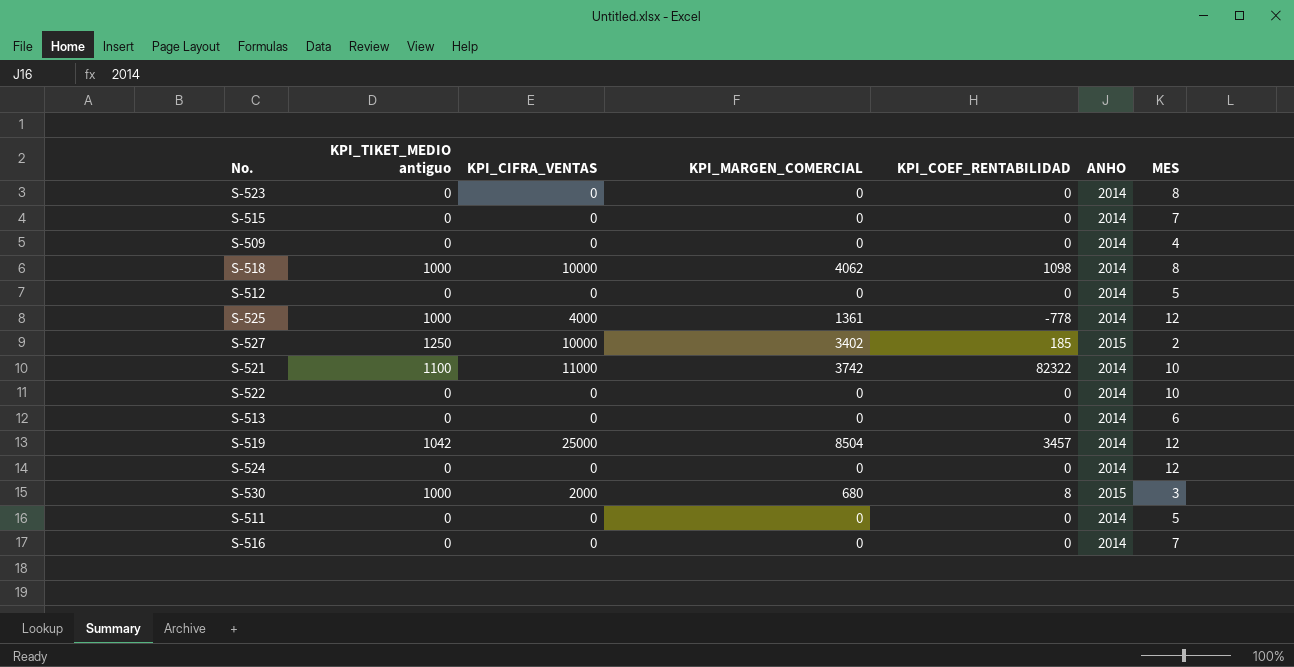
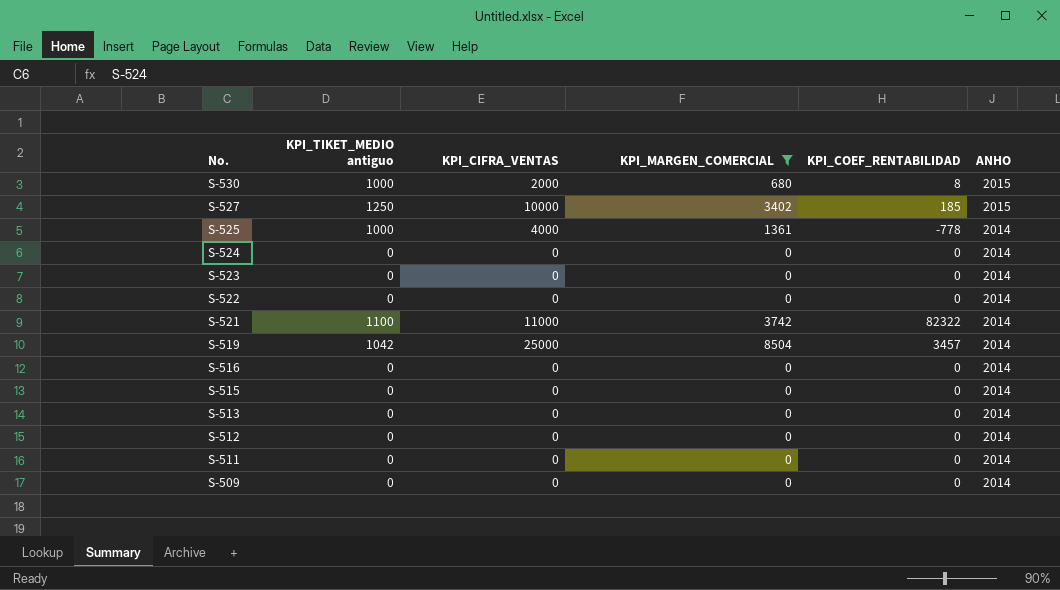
filter: none -> KPI_MARGEN_COMERCIAL != 4062
row order: none -> No. descending
column MES | position: 7 -> none

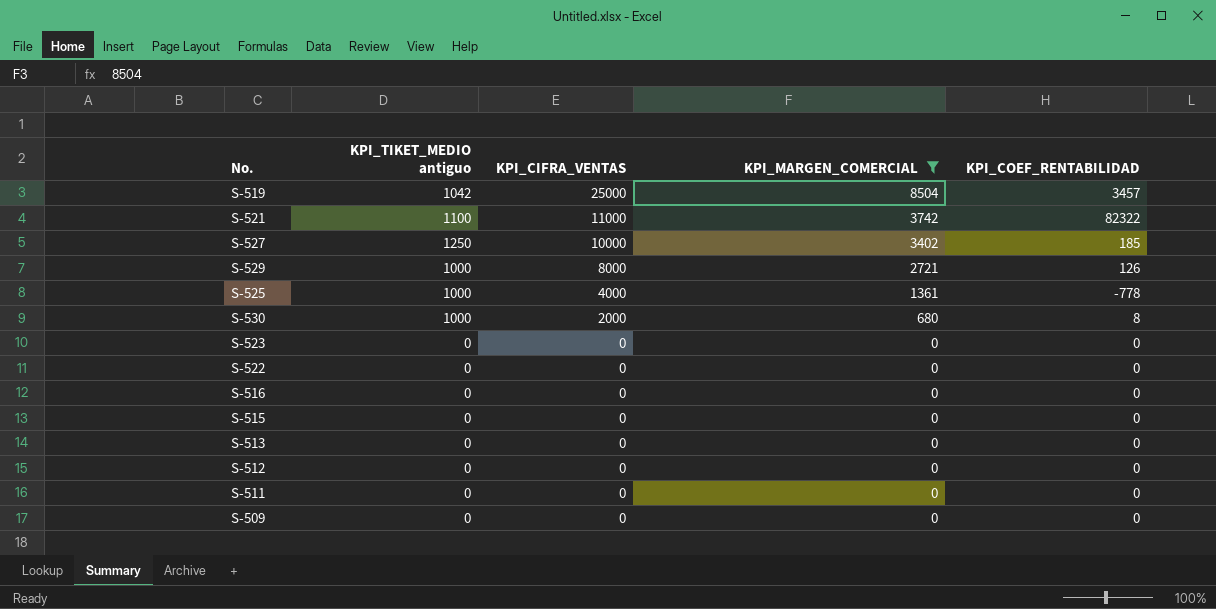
row order: No. descending -> KPI_CIFRA_VENTAS descending
column ANHO | position: 6 -> none
row S-524: 0 | 0 | 0 | 0 | 2014 -> none
row S-529: none -> 1000 | 8000 | 2721 | 126

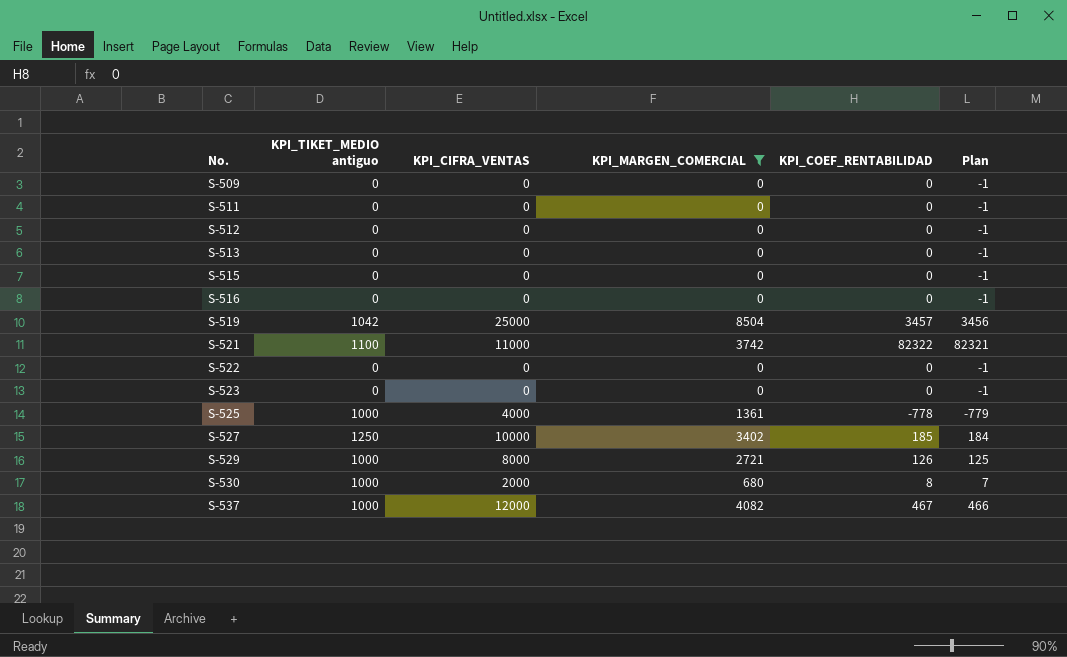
row order: KPI_CIFRA_VENTAS descending -> No. ascending
column Plan | formula: none -> [KPI_COEF_RENTABILIDAD] - 1
row S-537: none -> 1000 | 12000 | 4082 | 467 | 466

